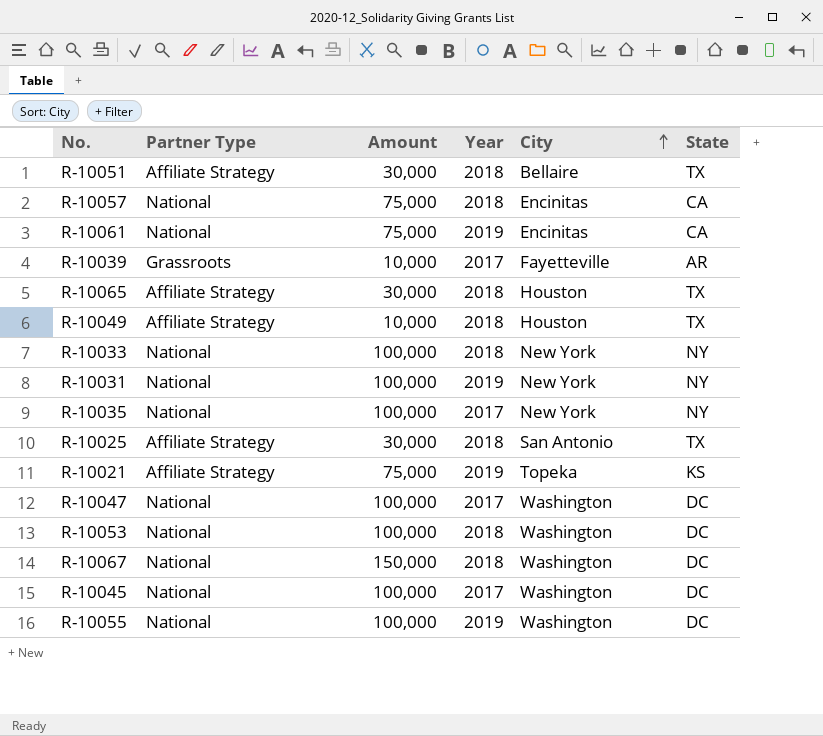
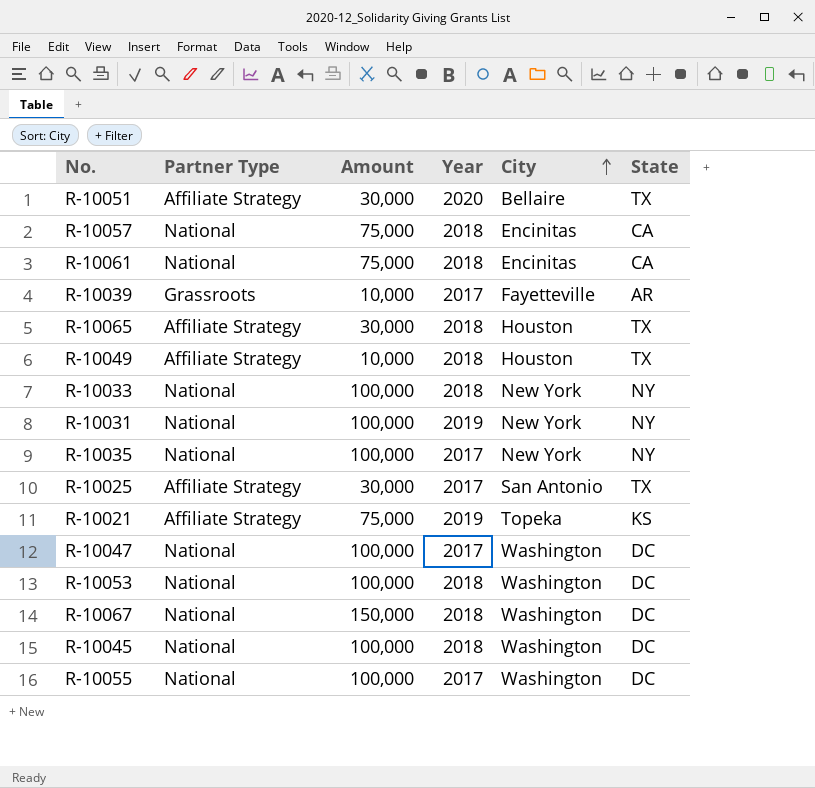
R-10051 | Year: 2018 -> 2020
R-10061 | Year: 2019 -> 2018
R-10025 | Year: 2018 -> 2017
R-10045 | Year: 2017 -> 2018
R-10055 | Year: 2019 -> 2017

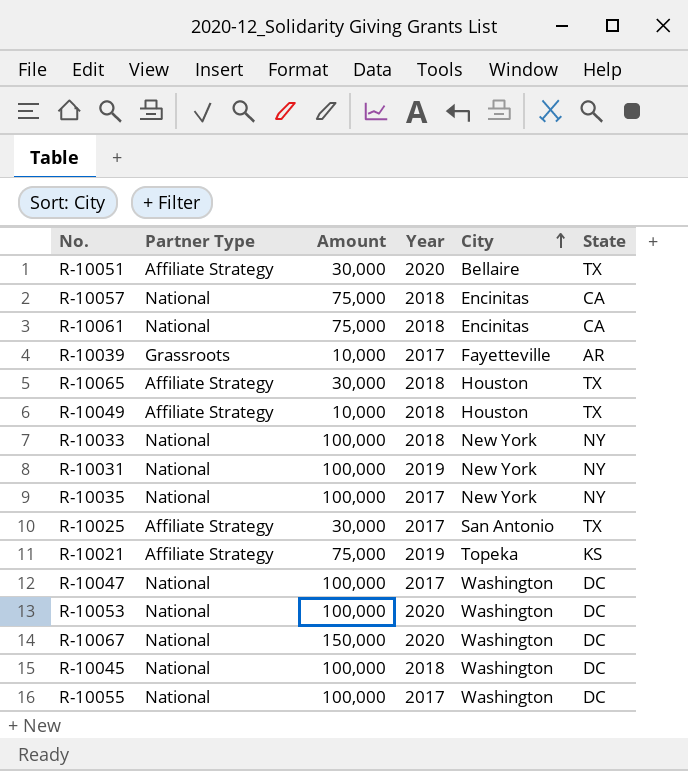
R-10053 | Year: 2018 -> 2020
R-10067 | Year: 2018 -> 2020

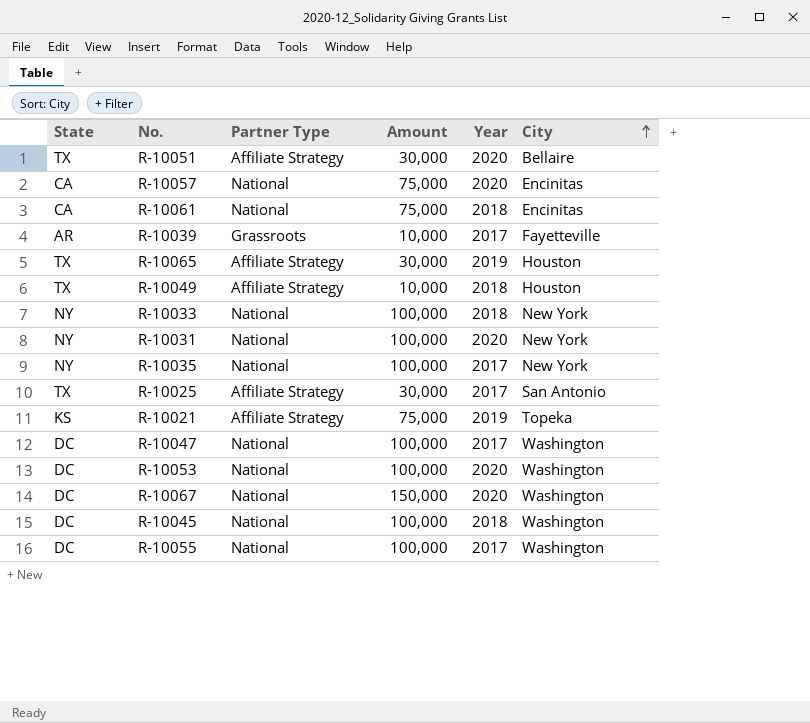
column State | position: 6 -> 1
R-10057 | Year: 2018 -> 2020
R-10065 | Year: 2018 -> 2019
R-10031 | Year: 2019 -> 2020

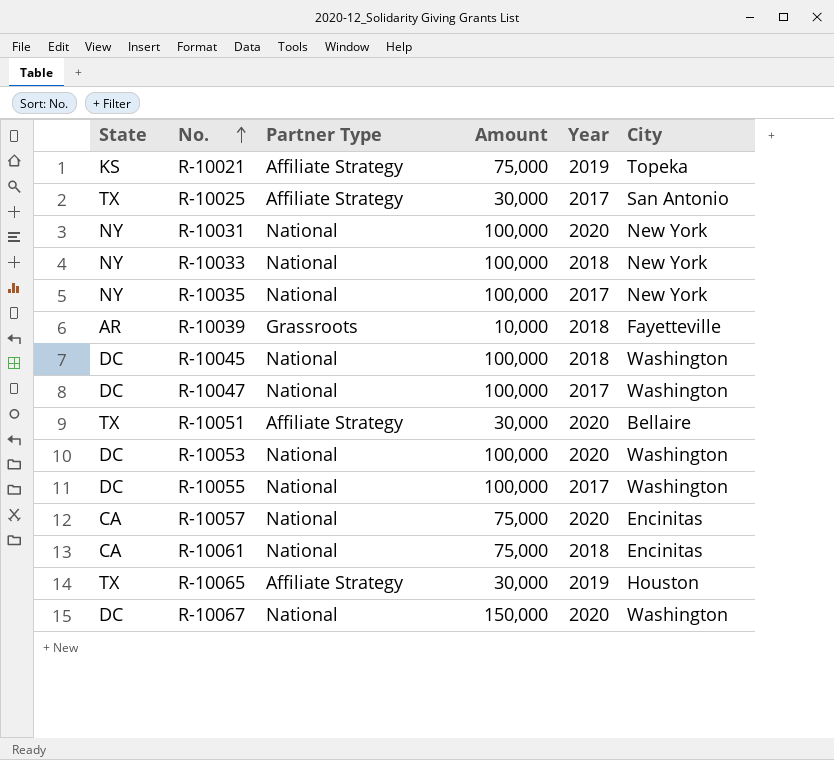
row order: City ascending -> No. ascending
row R-10049: TX | Affiliate Strategy | 10,000 | 2018 | Houston -> none
R-10039 | Year: 2017 -> 2018

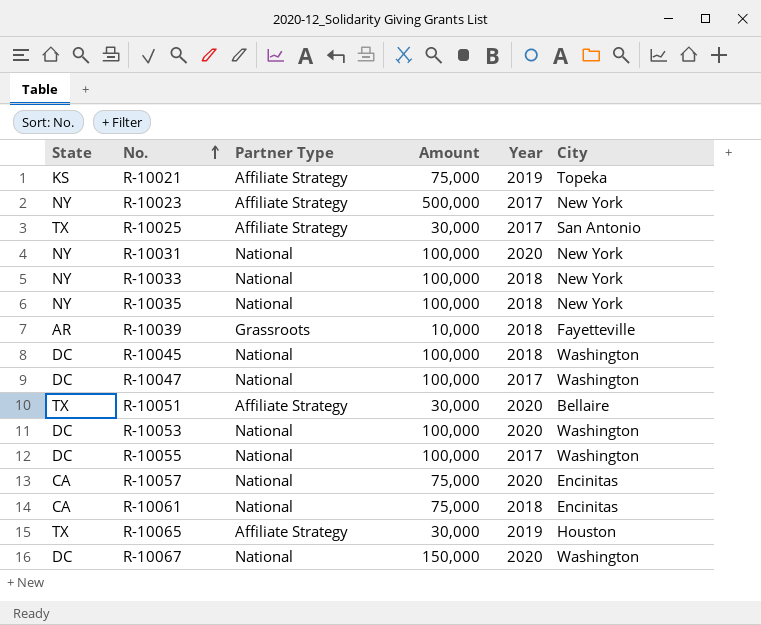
row R-10023: none -> NY | Affiliate Strategy | 500,000 | 2017 | New York
R-10035 | Year: 2017 -> 2018

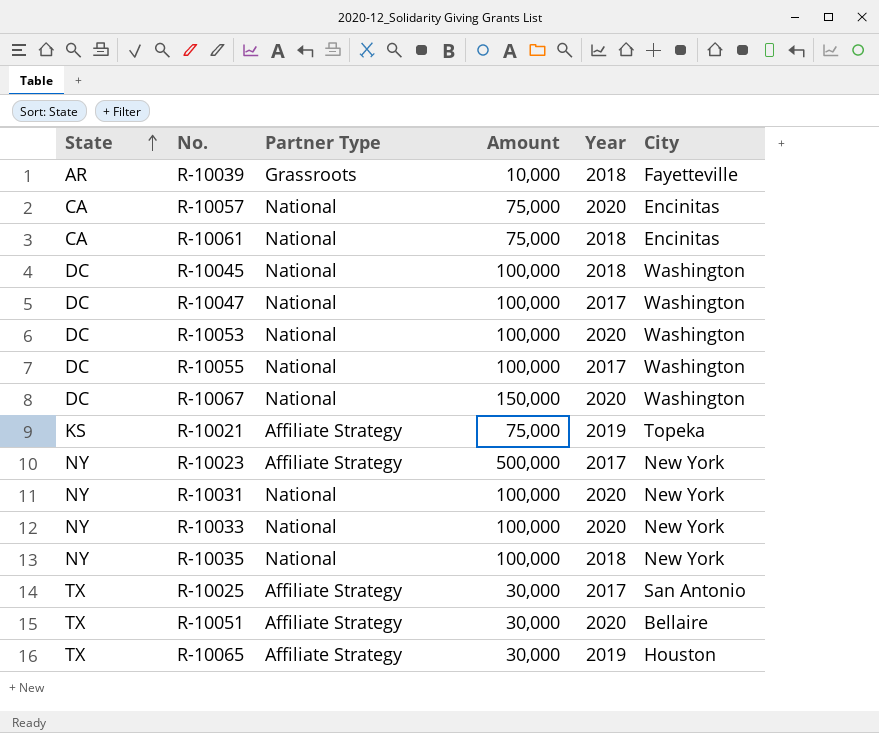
row order: No. ascending -> State ascending
R-10033 | Year: 2018 -> 2020

